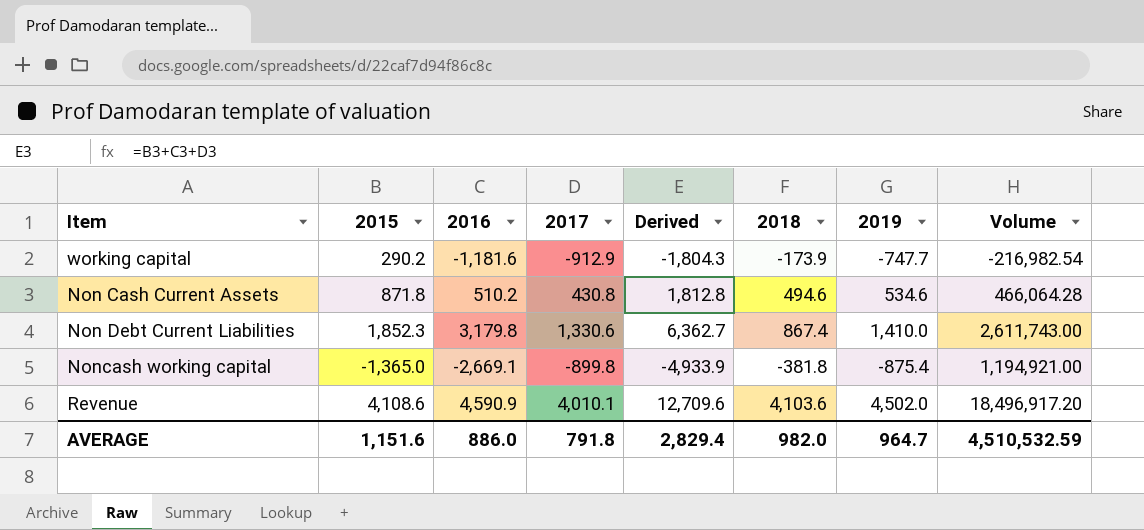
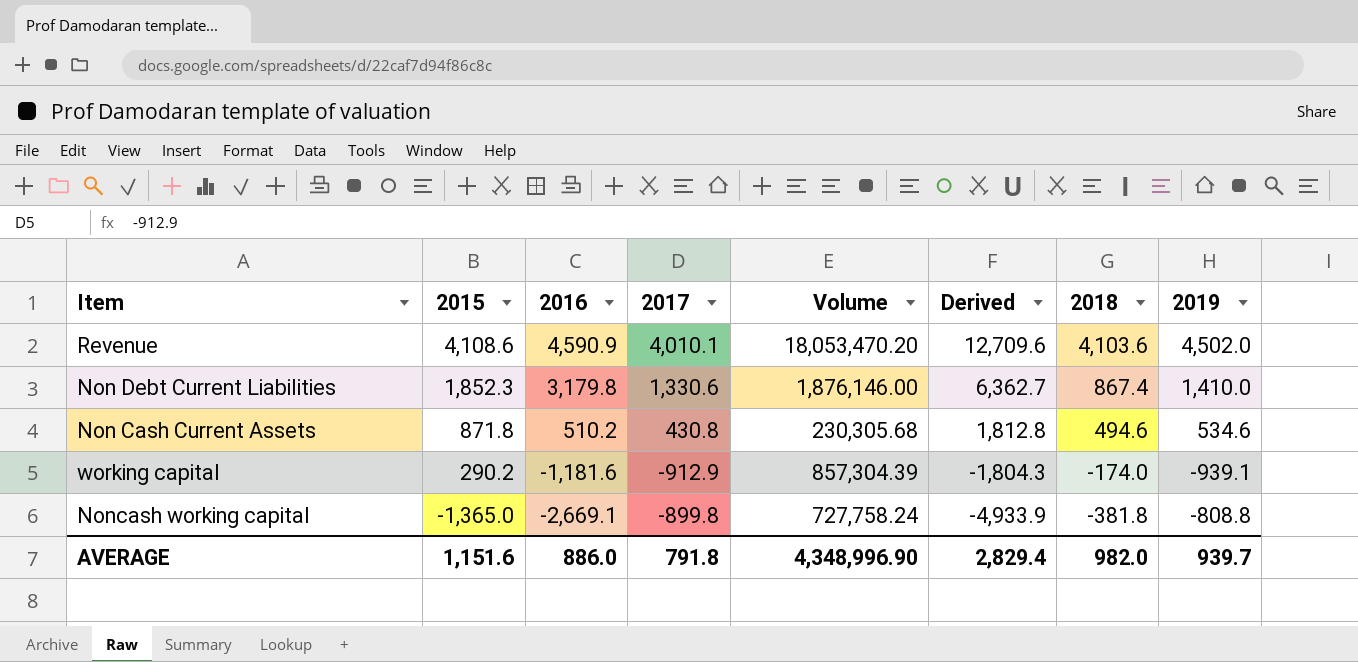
row order: none -> 2015 descending
column Volume | formula: [2015] * [2019] -> [2017] * [2019]
column Volume | position: 8 -> 5
working capital | 2018: -173.9 -> -174.0
working capital | 2019: -747.7 -> -939.1
Noncash working capital | 2019: -875.4 -> -808.8
AVERAGE | Volume: 4,510,532.59 -> 4,348,996.90
AVERAGE | 2019: 964.7 -> 939.7

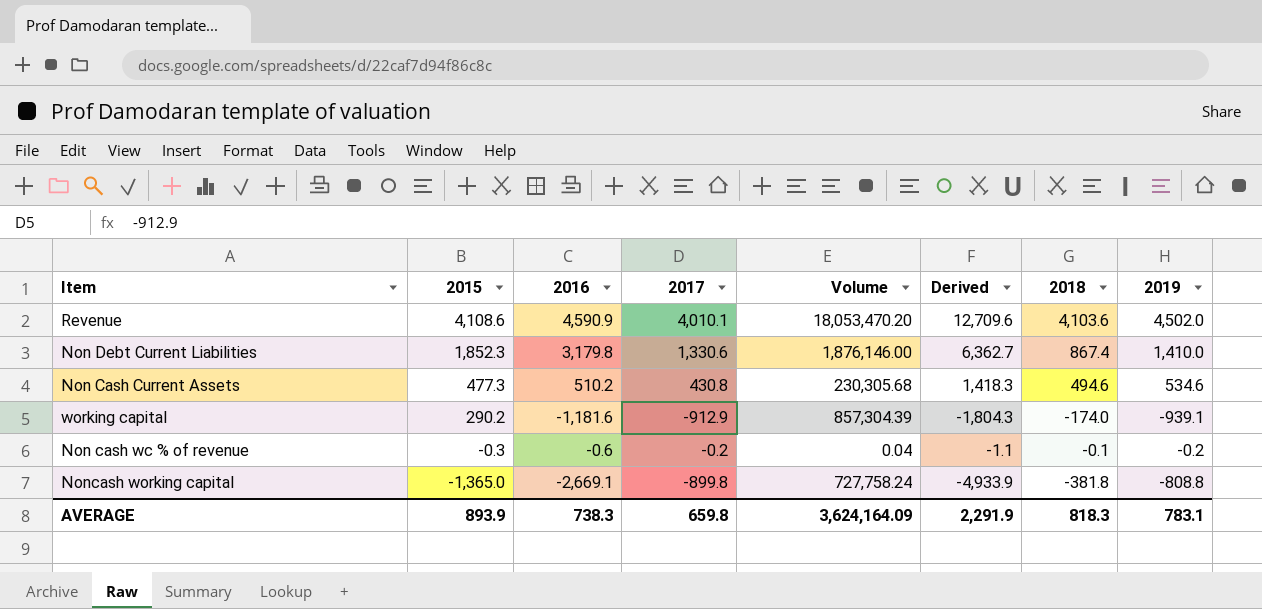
Non Cash Current Assets | 2015: 871.8 -> 477.3
Non Cash Current Assets | Derived: 1,812.8 -> 1,418.3
row Non cash wc % of revenue: none -> -0.3 | -0.6 | -0.2 | 0.04 | -1.1 | -0.1 | -0.2
AVERAGE | 2015: 1,151.6 -> 893.9
AVERAGE | 2016: 886.0 -> 738.3
AVERAGE | 2017: 791.8 -> 659.8
AVERAGE | Volume: 4,348,996.90 -> 3,624,164.09
AVERAGE | Derived: 2,829.4 -> 2,291.9
AVERAGE | 2018: 982.0 -> 818.3
AVERAGE | 2019: 939.7 -> 783.1

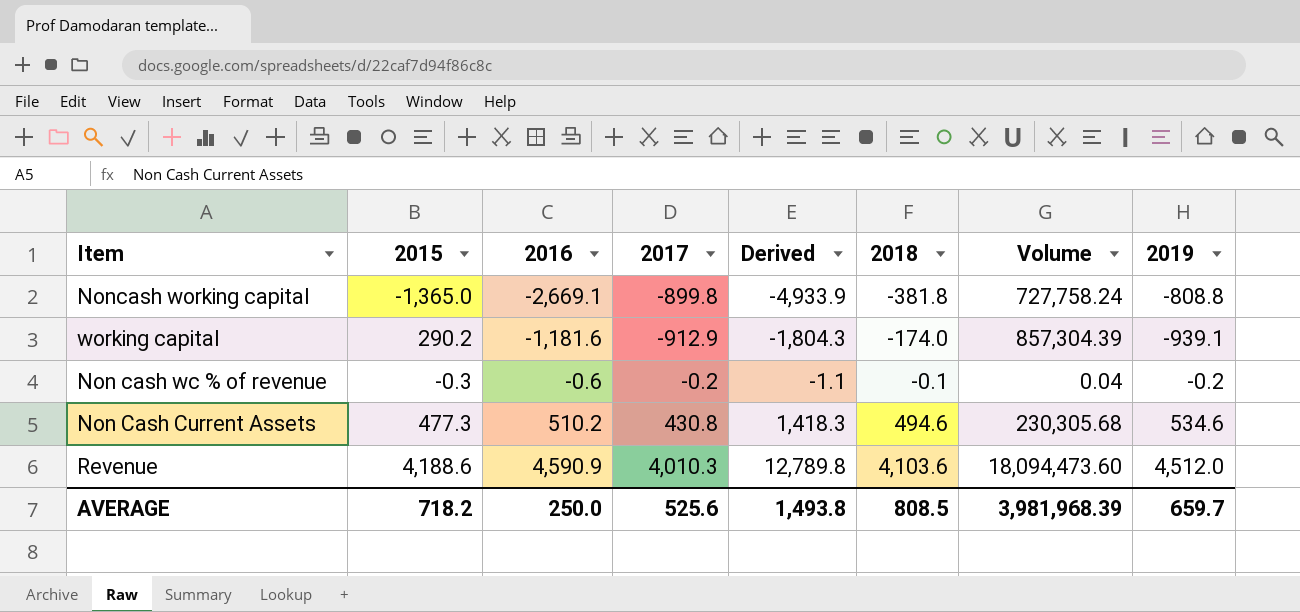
row order: 2015 descending -> 2016 ascending
column Volume | position: 5 -> 7
row Non Debt Current Liabilities: 1,852.3 | 3,179.8 | 1,330.6 | 1,876,146.00 | 6,362.7 | 867.4 | 1,410.0 -> none
Revenue | 2015: 4,108.6 -> 4,188.6
Revenue | 2017: 4,010.1 -> 4,010.3
Revenue | Derived: 12,709.6 -> 12,789.8
Revenue | Volume: 18,053,470.20 -> 18,094,473.60
Revenue | 2019: 4,502.0 -> 4,512.0
AVERAGE | 2015: 893.9 -> 718.2
AVERAGE | 2016: 738.3 -> 250.0
AVERAGE | 2017: 659.8 -> 525.6
AVERAGE | Derived: 2,291.9 -> 1,493.8
AVERAGE | 2018: 818.3 -> 808.5
AVERAGE | Volume: 3,624,164.09 -> 3,981,968.39
AVERAGE | 2019: 783.1 -> 659.7

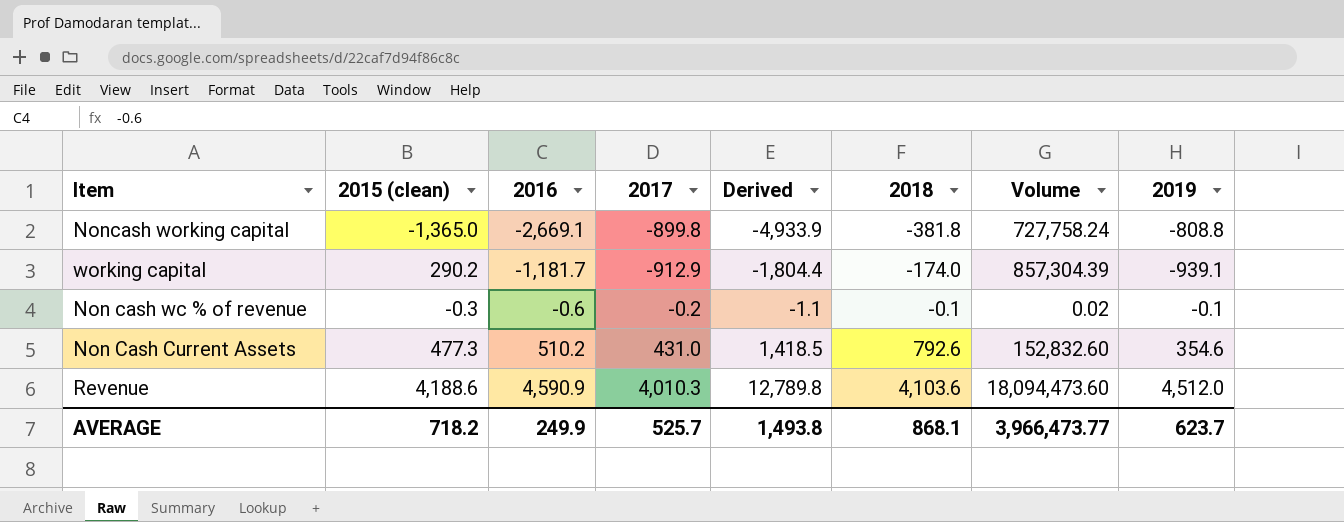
column name: 2015 -> 2015 (clean)
working capital | 2016: -1,181.6 -> -1,181.7
working capital | Derived: -1,804.3 -> -1,804.4
Non cash wc % of revenue | Volume: 0.04 -> 0.02
Non cash wc % of revenue | 2019: -0.2 -> -0.1
Non Cash Current Assets | 2017: 430.8 -> 431.0
Non Cash Current Assets | Derived: 1,418.3 -> 1,418.5
Non Cash Current Assets | 2018: 494.6 -> 792.6
Non Cash Current Assets | Volume: 230,305.68 -> 152,832.60
Non Cash Current Assets | 2019: 534.6 -> 354.6
AVERAGE | 2016: 250.0 -> 249.9
AVERAGE | 2017: 525.6 -> 525.7
AVERAGE | 2018: 808.5 -> 868.1
AVERAGE | Volume: 3,981,968.39 -> 3,966,473.77
AVERAGE | 2019: 659.7 -> 623.7

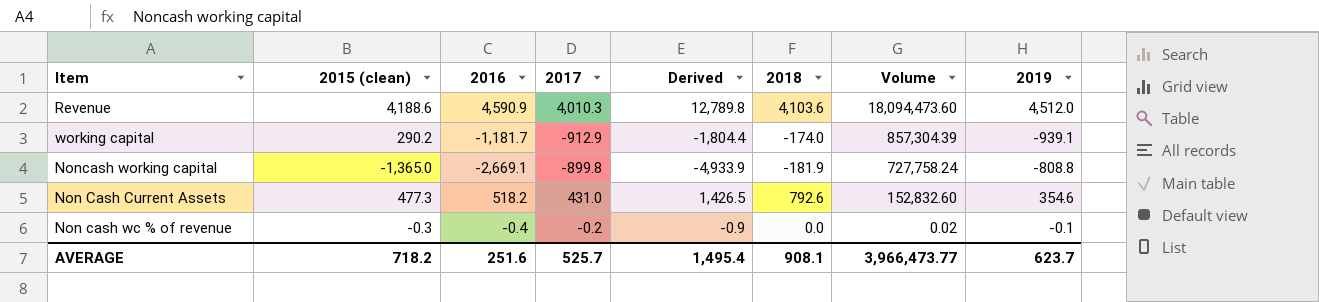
row order: 2016 ascending -> Volume descending
Noncash working capital | 2018: -381.8 -> -181.9
Non Cash Current Assets | 2016: 510.2 -> 518.2
Non Cash Current Assets | Derived: 1,418.5 -> 1,426.5
Non cash wc % of revenue | 2016: -0.6 -> -0.4
Non cash wc % of revenue | Derived: -1.1 -> -0.9
Non cash wc % of revenue | 2018: -0.1 -> 0.0
AVERAGE | 2016: 249.9 -> 251.6
AVERAGE | Derived: 1,493.8 -> 1,495.4
AVERAGE | 2018: 868.1 -> 908.1

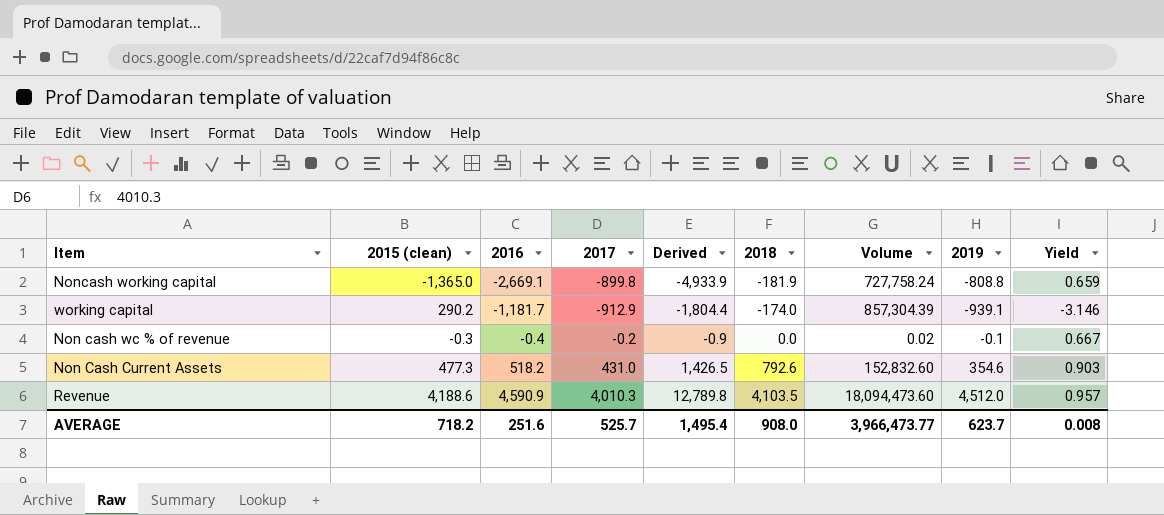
row order: Volume descending -> 2016 ascending
column Yield | formula: none -> [2017] / [2015 (clean)]
Revenue | 2018: 4,103.6 -> 4,103.5
AVERAGE | 2018: 908.1 -> 908.0

